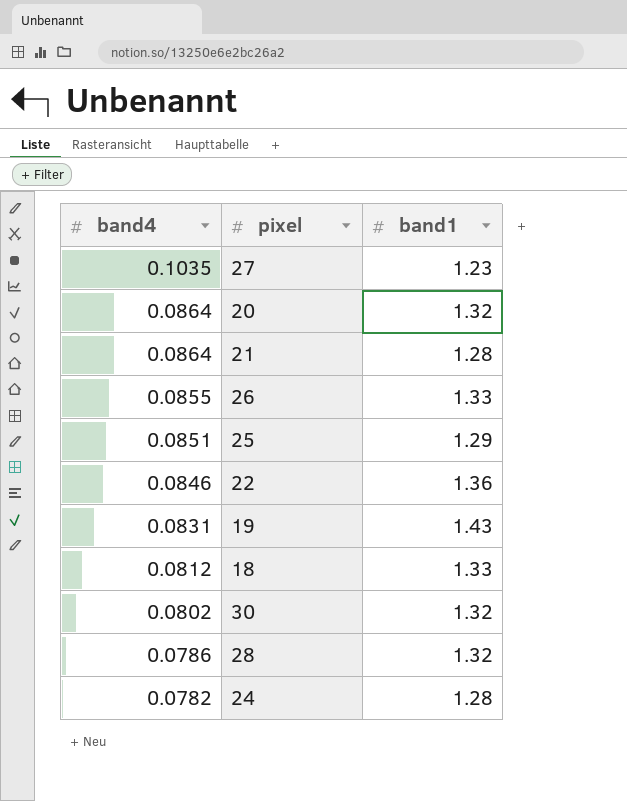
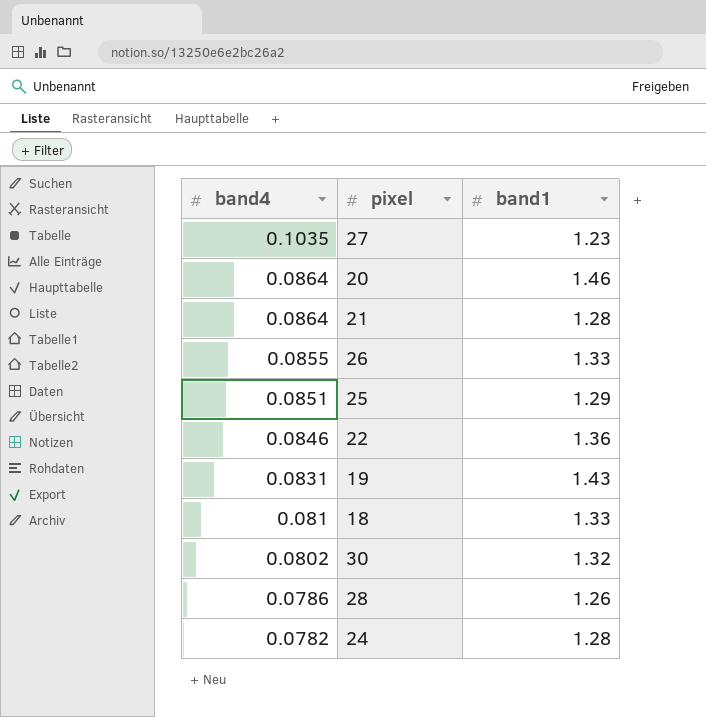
20 | band1: 1.32 -> 1.46
18 | band4: 0.0812 -> 0.081
28 | band1: 1.32 -> 1.26

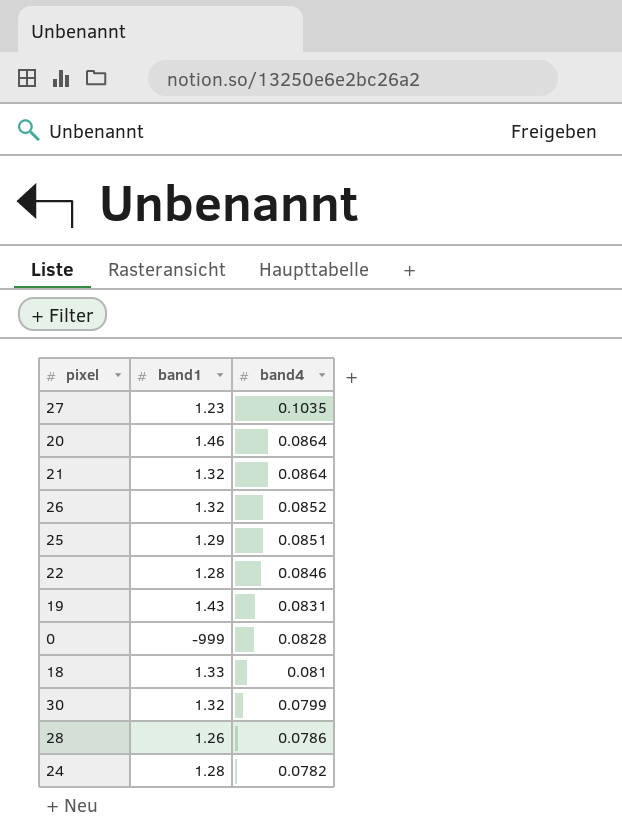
column band4 | position: 1 -> 3
21 | band1: 1.28 -> 1.32
26 | band1: 1.33 -> 1.32
26 | band4: 0.0855 -> 0.0852
22 | band1: 1.36 -> 1.28
row 0: none -> -999 | 0.0828
30 | band4: 0.0802 -> 0.0799

